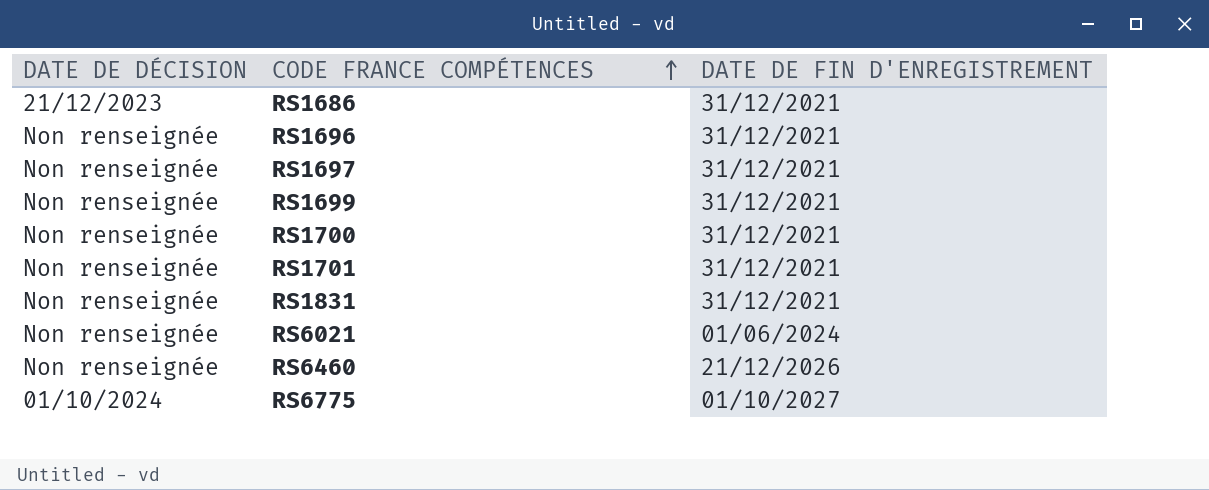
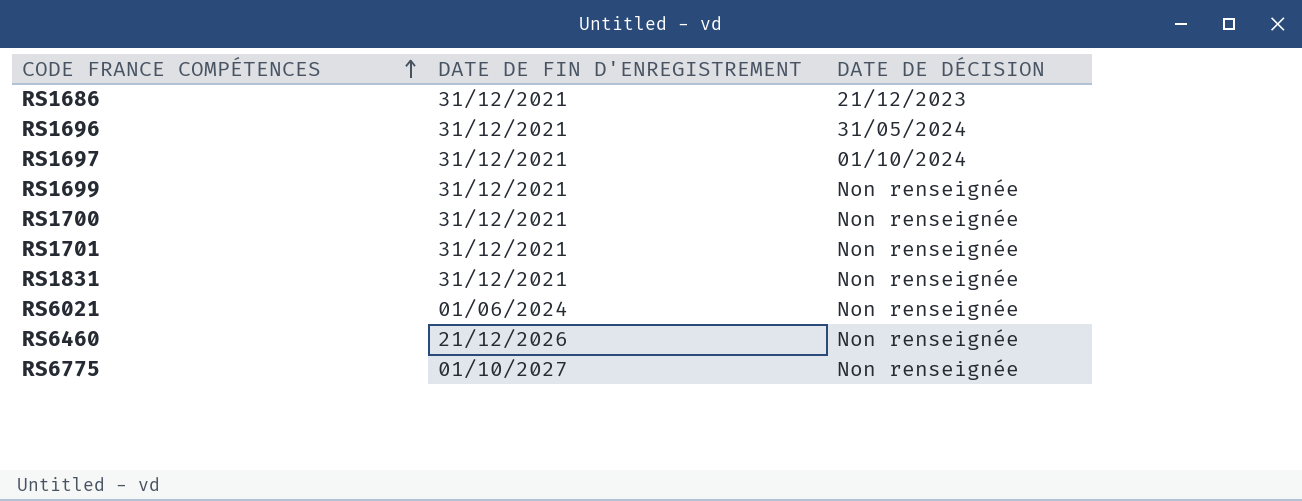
column DATE DE DÉCISION | position: 1 -> 3
RS1696 | DATE DE DÉCISION: Non renseignée -> 31/05/2024
RS1697 | DATE DE DÉCISION: Non renseignée -> 01/10/2024
RS6775 | DATE DE DÉCISION: 01/10/2024 -> Non renseignée

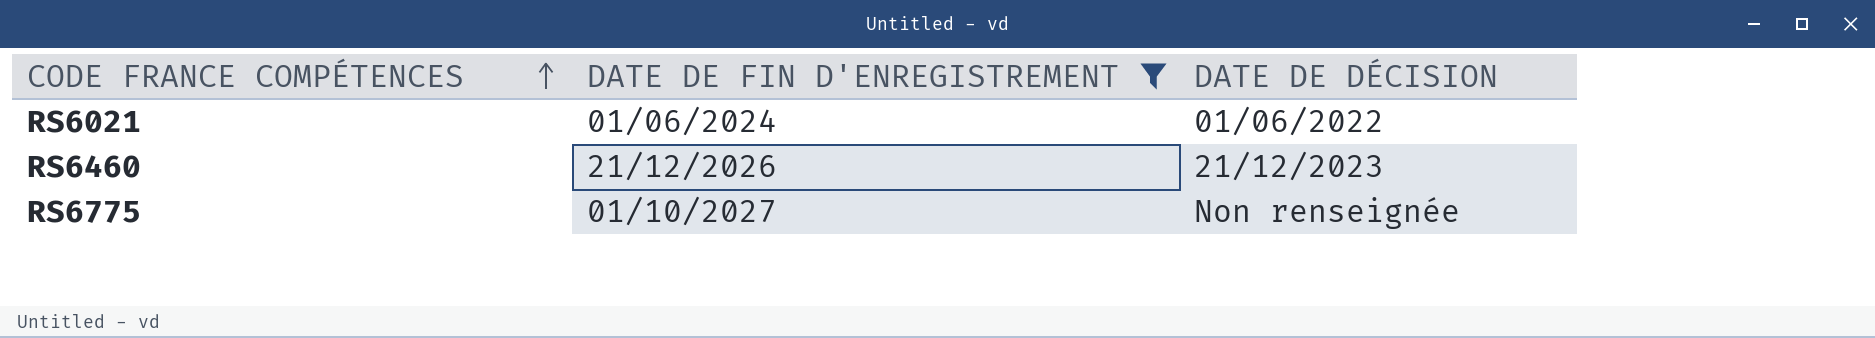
filter: none -> DATE DE FIN D'ENREGISTREMENT != 31/12/2021
RS6021 | DATE DE DÉCISION: Non renseignée -> 01/06/2022
RS6460 | DATE DE DÉCISION: Non renseignée -> 21/12/2023

